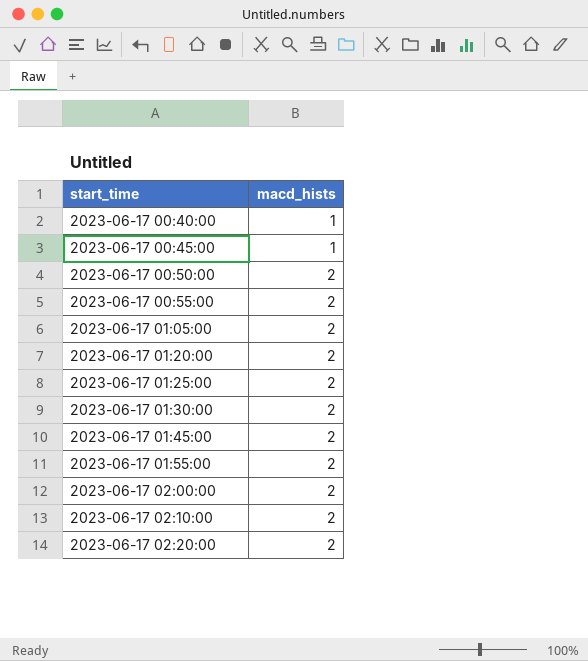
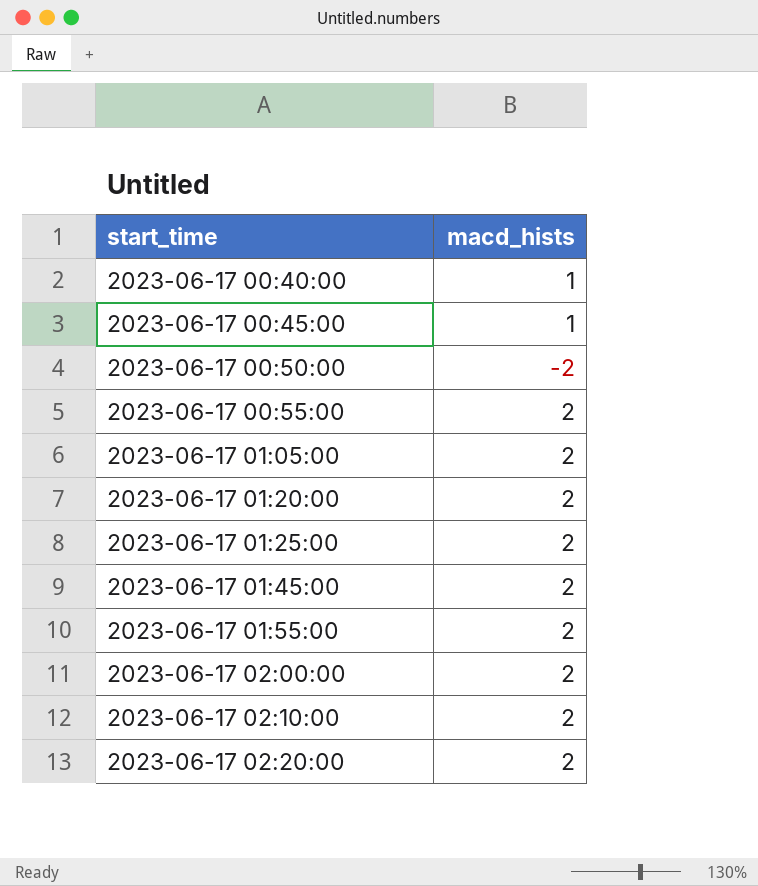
row 2023-06-17 01:30:00: 2 -> none
2023-06-17 00:50:00 | macd_hists: 2 -> -2

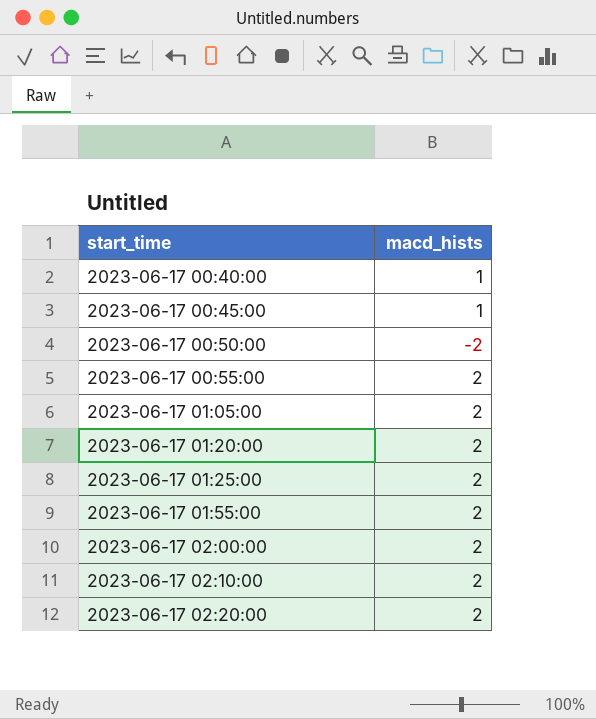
row 2023-06-17 01:45:00: 2 -> none

